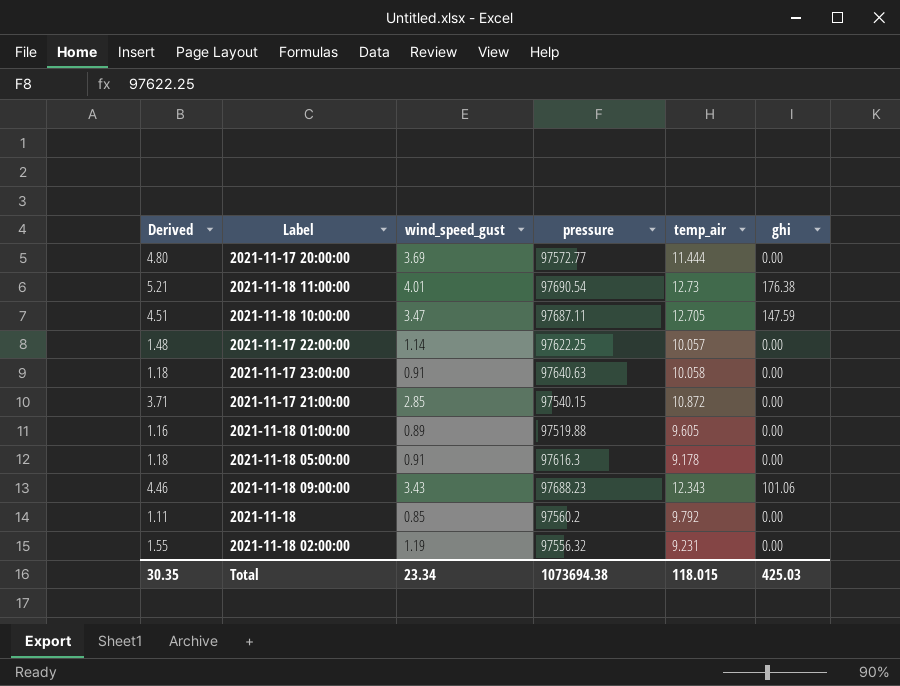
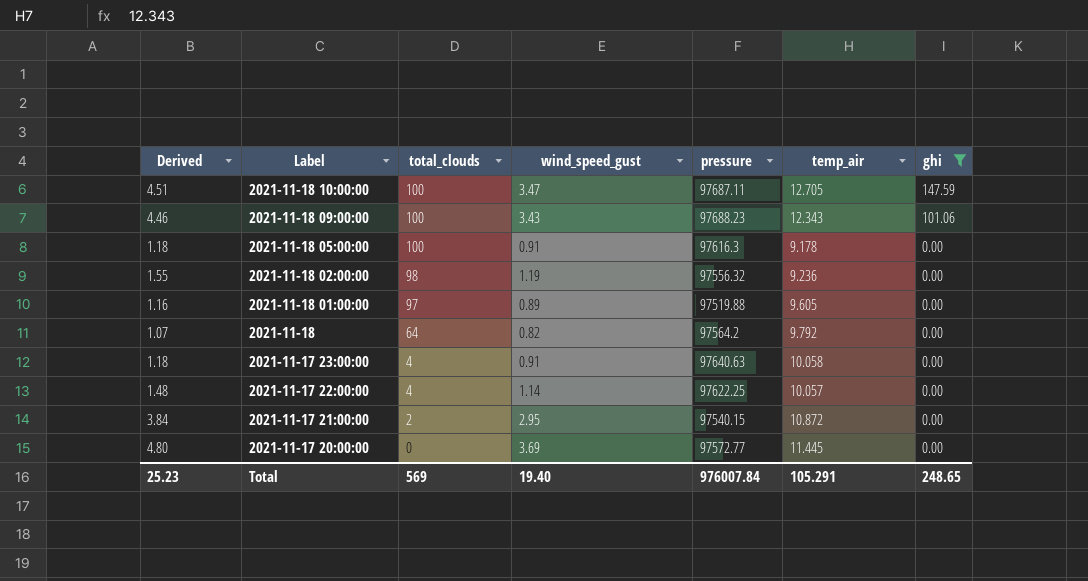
filter: none -> ghi != 176.38
row order: none -> Label descending
column total_clouds | position: none -> 3
2021-11-18 02:00:00 | temp_air: 9.231 -> 9.236
2021-11-18 | Derived: 1.11 -> 1.07
2021-11-18 | wind_speed_gust: 0.85 -> 0.82
2021-11-18 | pressure: 97560.2 -> 97564.2
2021-11-17 21:00:00 | Derived: 3.71 -> 3.84
2021-11-17 21:00:00 | wind_speed_gust: 2.85 -> 2.95
2021-11-17 20:00:00 | temp_air: 11.444 -> 11.445
Total | Derived: 30.35 -> 25.23
Total | wind_speed_gust: 23.34 -> 19.40
Total | pressure: 1073694.38 -> 976007.84
Total | temp_air: 118.015 -> 105.291
Total | ghi: 425.03 -> 248.65

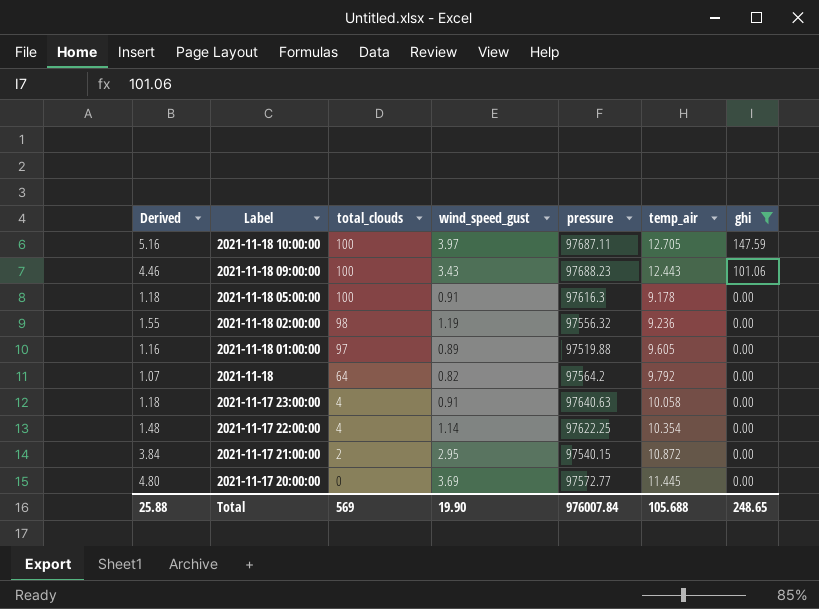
2021-11-18 10:00:00 | Derived: 4.51 -> 5.16
2021-11-18 10:00:00 | wind_speed_gust: 3.47 -> 3.97
2021-11-18 09:00:00 | temp_air: 12.343 -> 12.443
2021-11-17 22:00:00 | temp_air: 10.057 -> 10.354
Total | Derived: 25.23 -> 25.88
Total | wind_speed_gust: 19.40 -> 19.90
Total | temp_air: 105.291 -> 105.688

